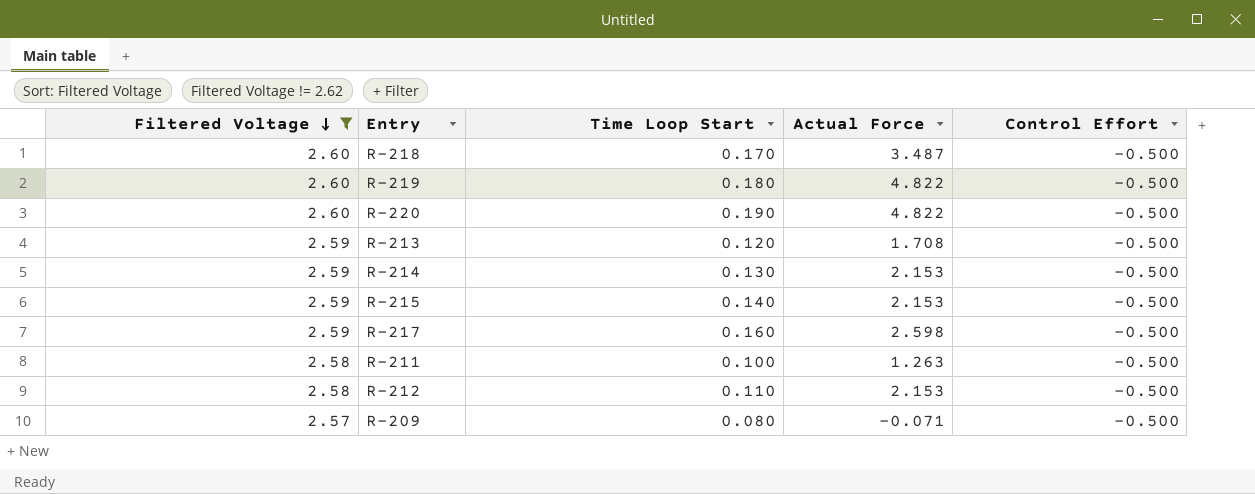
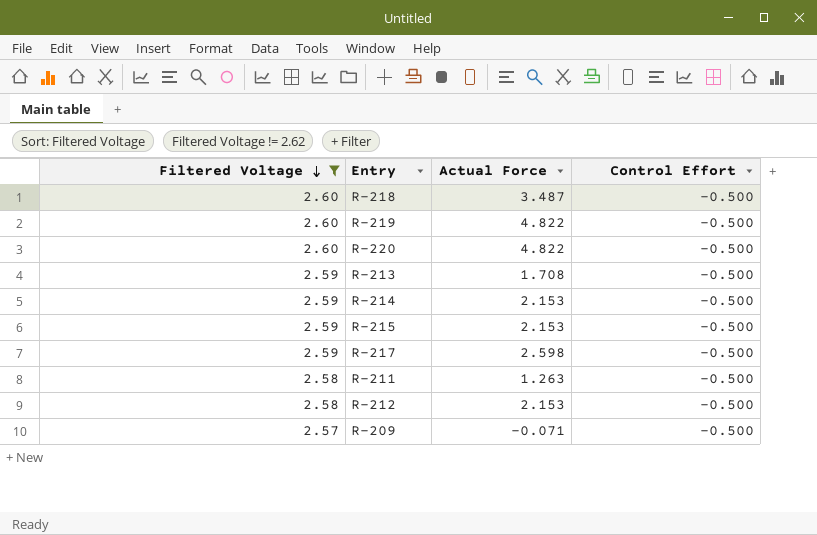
column Time Loop Start | position: 3 -> none

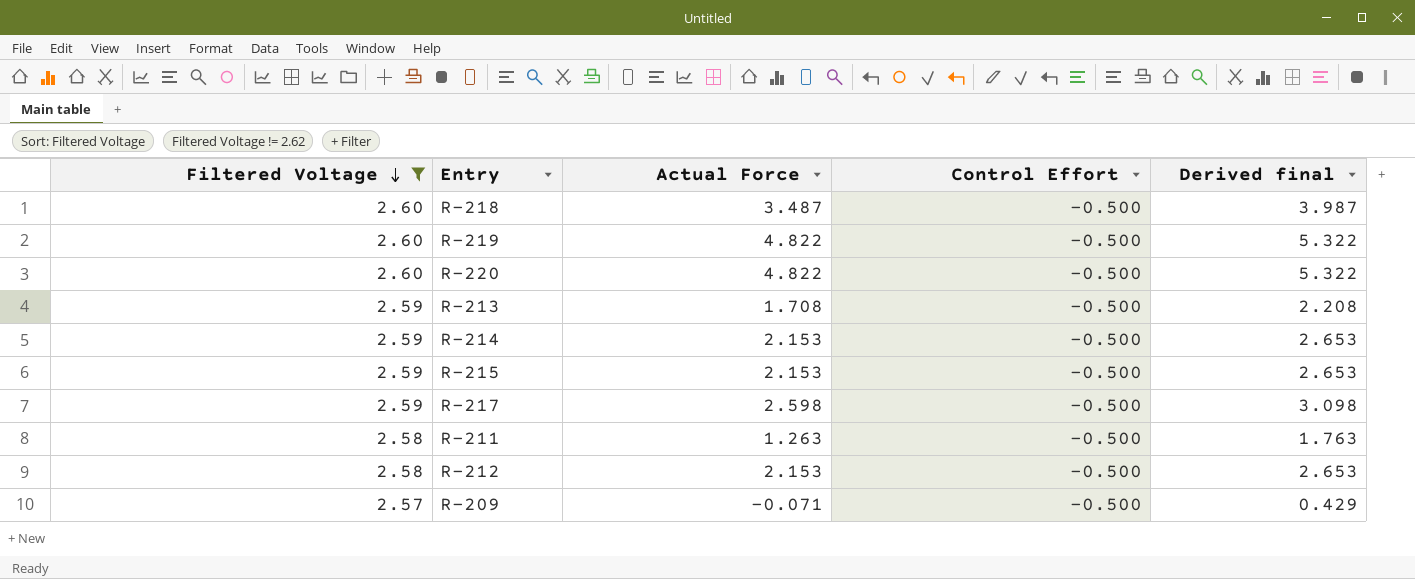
column Derived final | formula: none -> [Actual Force] - [Control Effort]

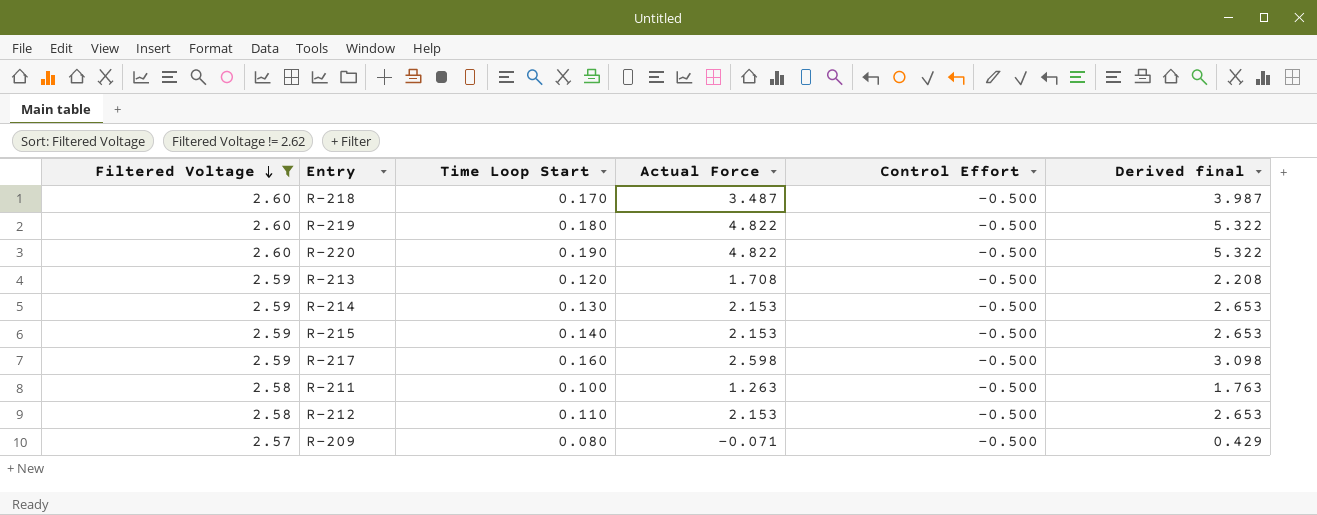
column Time Loop Start | position: none -> 3

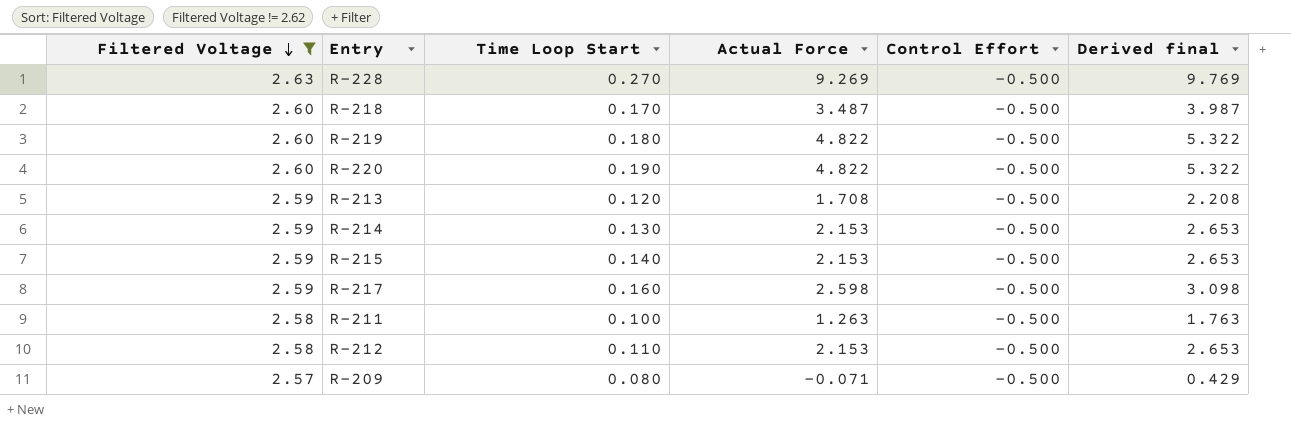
row R-228: none -> 2.63 | 0.270 | 9.269 | -0.500 | 9.769

